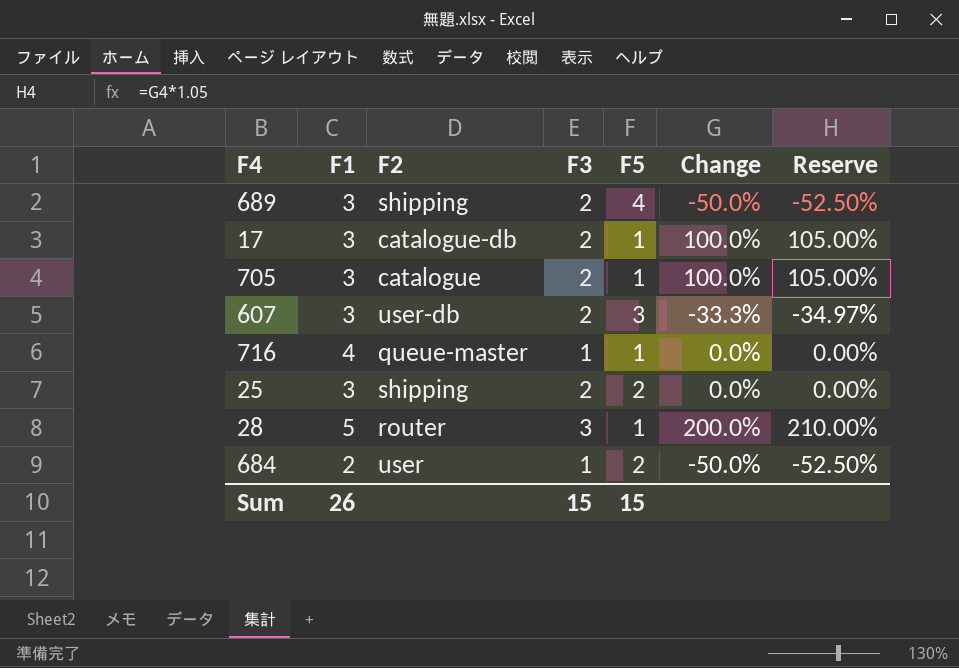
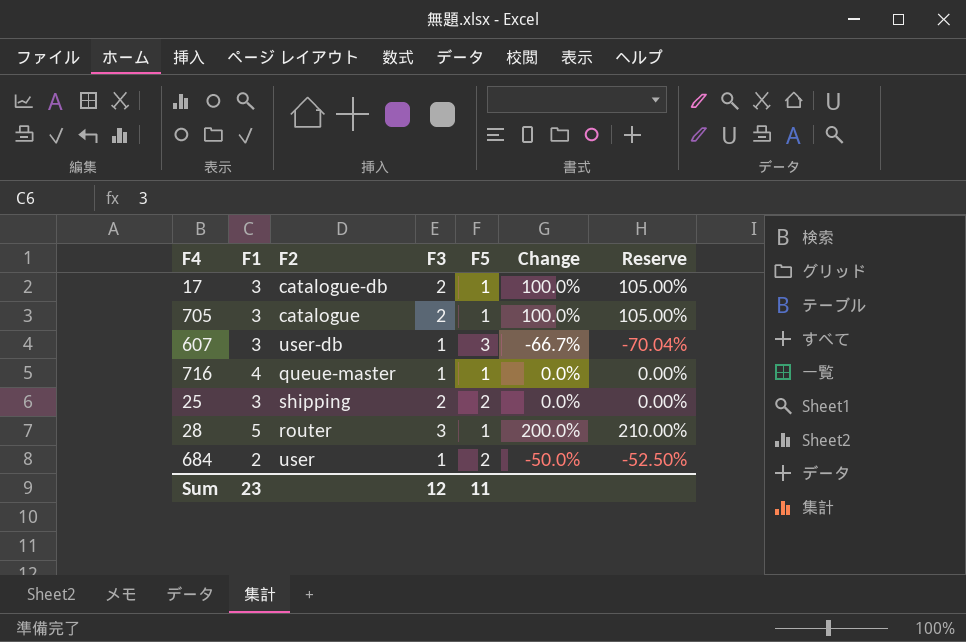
row 689: 3 | shipping | 2 | 4 | -50.0% | -52.50% -> none
607 | F3: 2 -> 1
607 | Change: -33.3% -> -66.7%
607 | Reserve: -34.97% -> -70.04%
Sum | F1: 26 -> 23
Sum | F3: 15 -> 12
Sum | F5: 15 -> 11

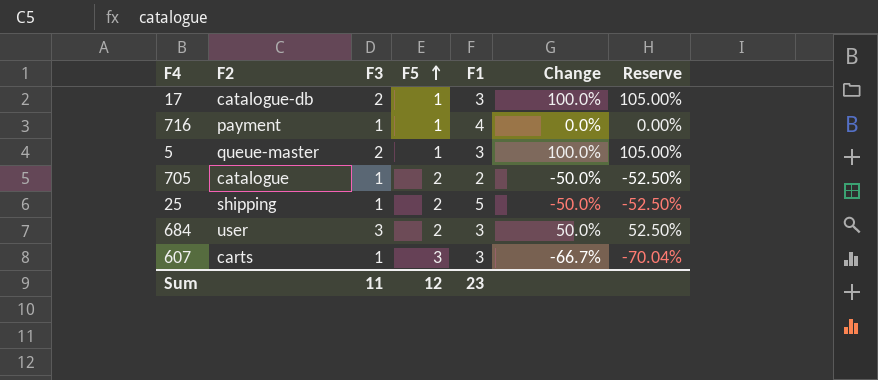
row order: none -> F5 ascending
column F1 | position: 2 -> 5
row 28: 5 | router | 3 | 1 | 200.0% | 210.00% -> none
716 | F2: queue-master -> payment
row 5: none -> queue-master | 2 | 1 | 3 | 100.0% | 105.00%
705 | F3: 2 -> 1
705 | F5: 1 -> 2
705 | F1: 3 -> 2
705 | Change: 100.0% -> -50.0%
705 | Reserve: 105.00% -> -52.50%
25 | F3: 2 -> 1
25 | F1: 3 -> 5
25 | Change: 0.0% -> -50.0%
25 | Reserve: 0.00% -> -52.50%
684 | F3: 1 -> 3
684 | F1: 2 -> 3
684 | Change: -50.0% -> 50.0%
684 | Reserve: -52.50% -> 52.50%
607 | F2: user-db -> carts
Sum | F3: 12 -> 11
Sum | F5: 11 -> 12

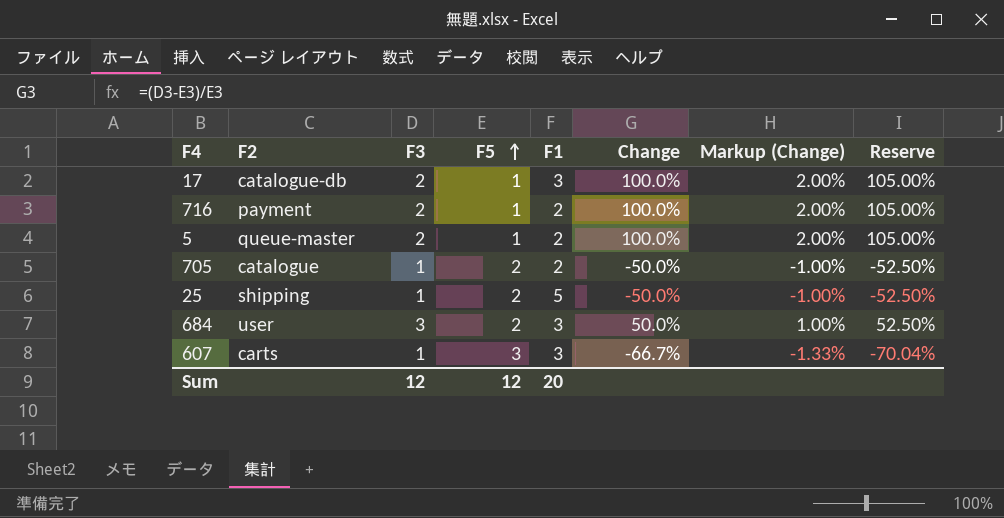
column Markup (Change) | formula: none -> [Change] * 0.02
716 | F3: 1 -> 2
716 | F1: 4 -> 2
716 | Change: 0.0% -> 100.0%
716 | Reserve: 0.00% -> 105.00%
5 | F1: 3 -> 2
Sum | F3: 11 -> 12
Sum | F1: 23 -> 20

